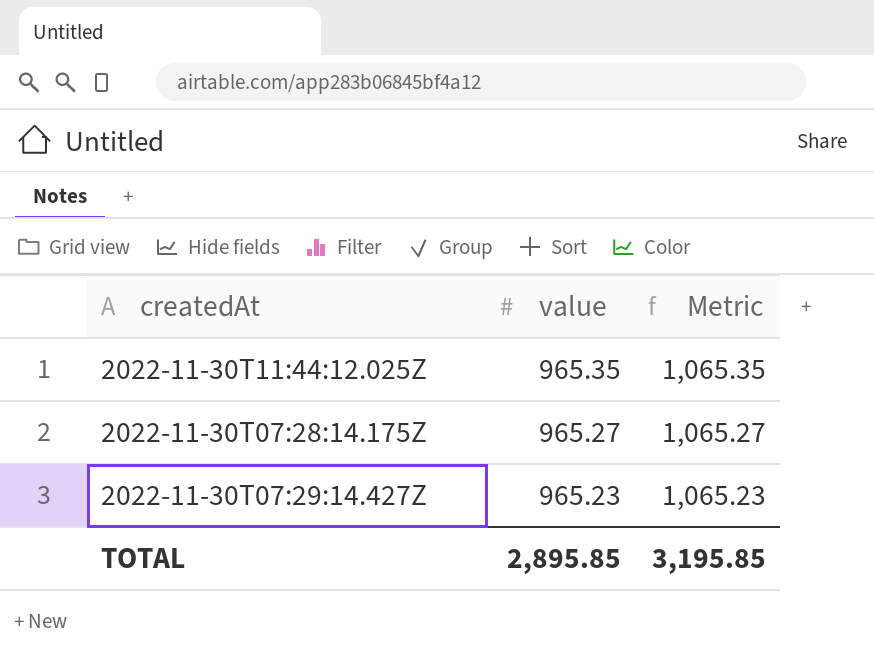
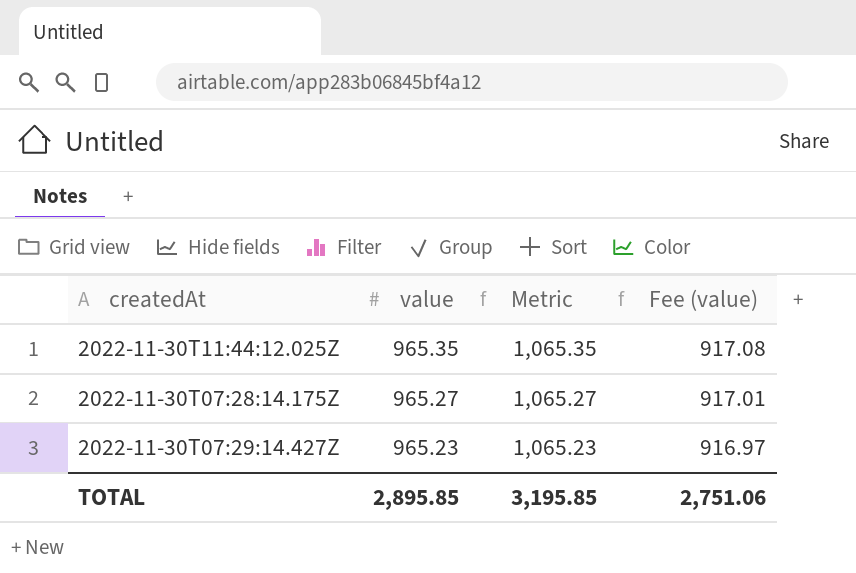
column Fee (value) | formula: none -> [value] * 0.95

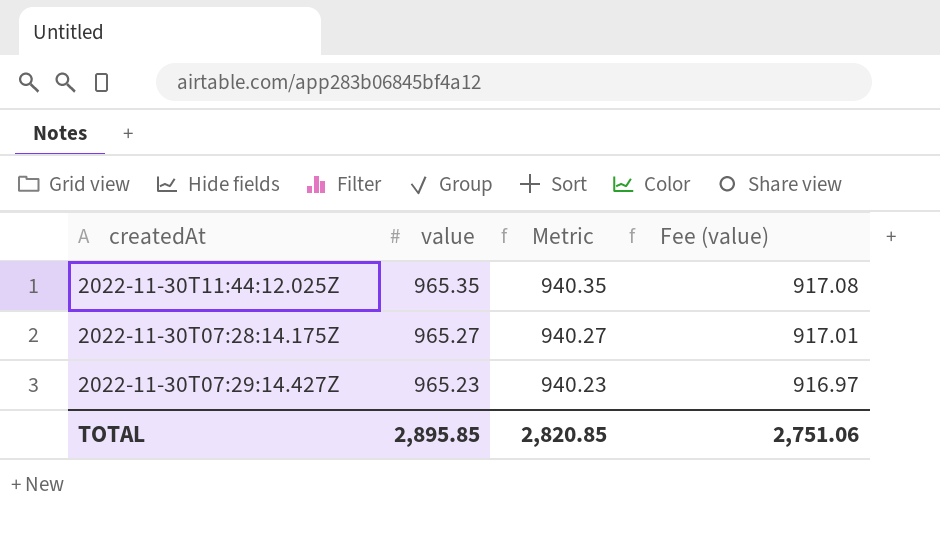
column Metric | formula: [value] + 100 -> [value] - 25
TOTAL | Metric: 3,195.85 -> 2,820.85

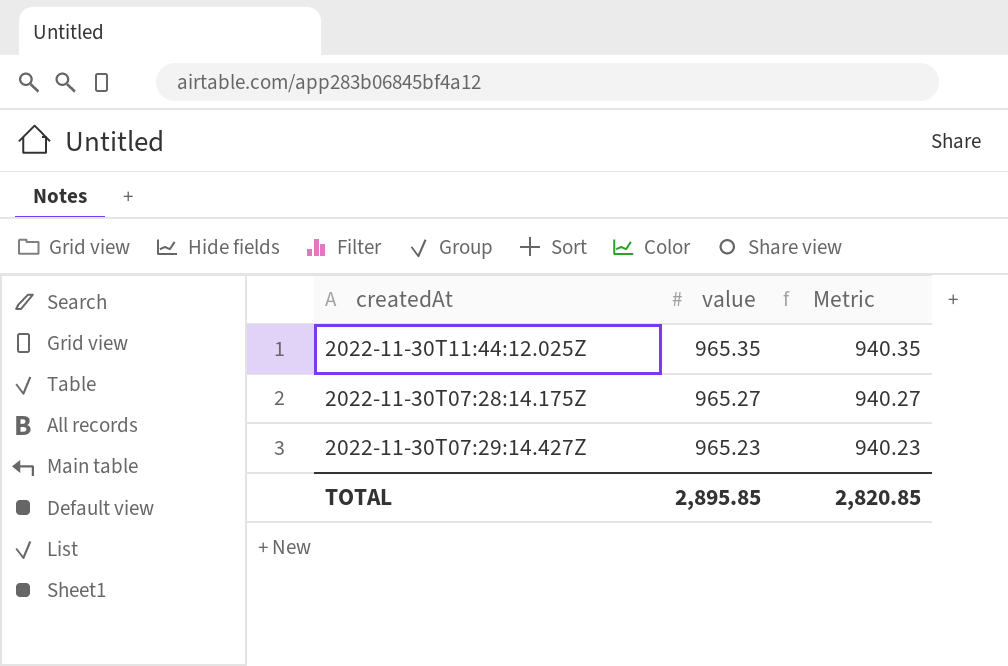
column Fee (value) | formula: [value] * 0.95 -> none

